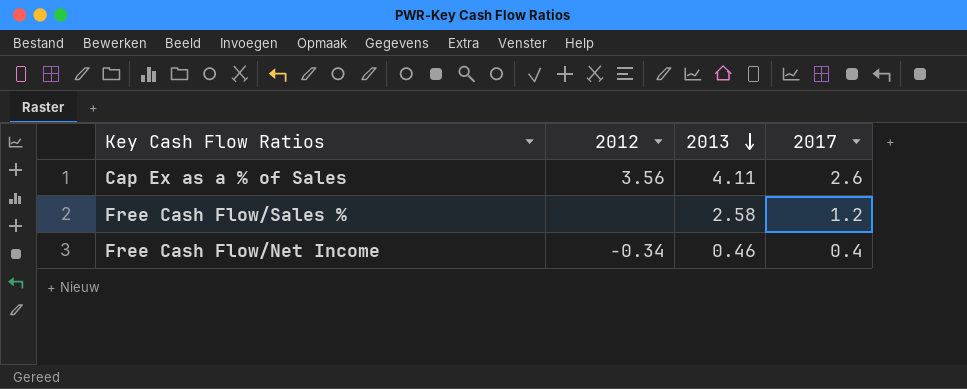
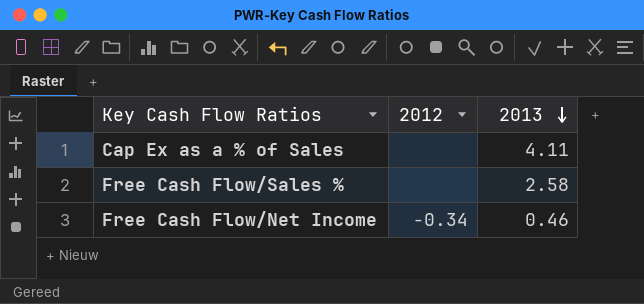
column 2017 | position: 4 -> none
Cap Ex as a % of Sales | 2012: 3.56 -> none

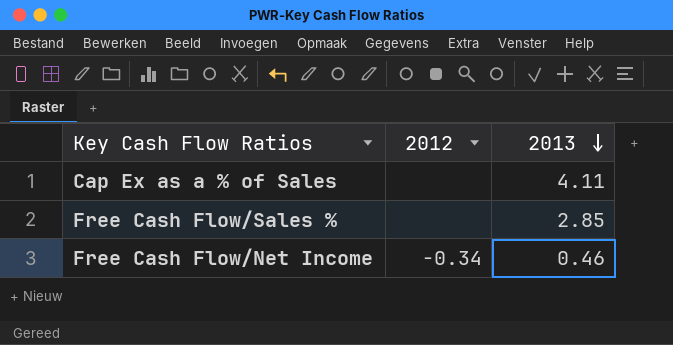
Free Cash Flow/Sales % | 2013: 2.58 -> 2.85

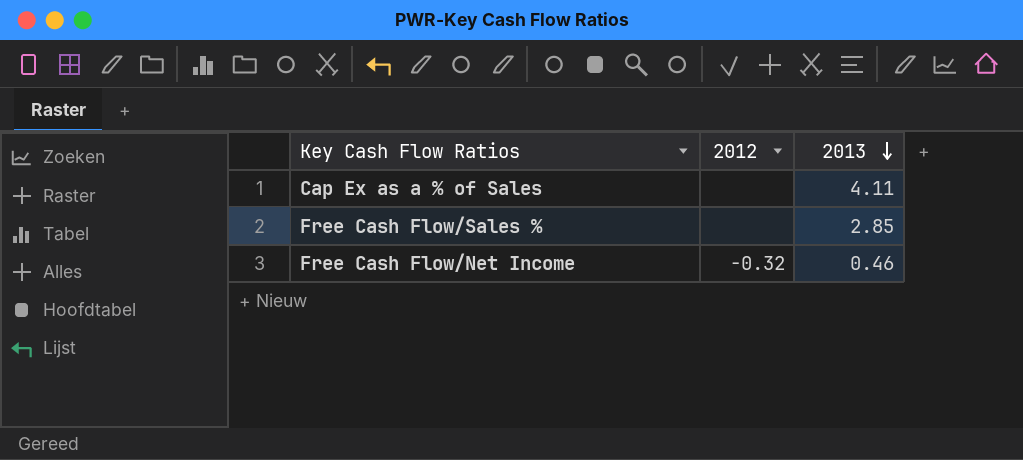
Free Cash Flow/Net Income | 2012: -0.34 -> -0.32

